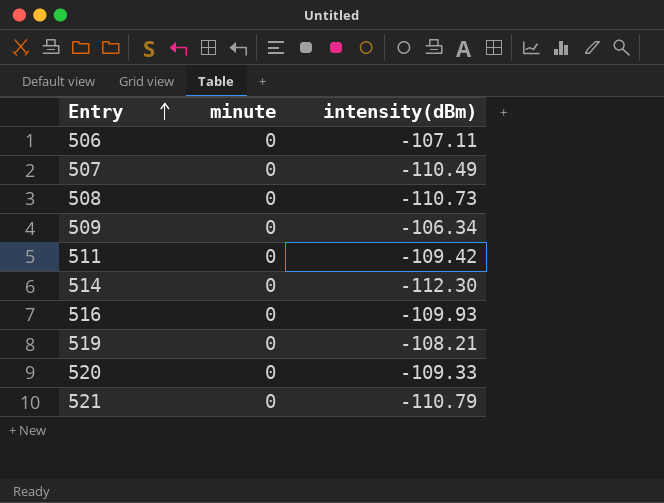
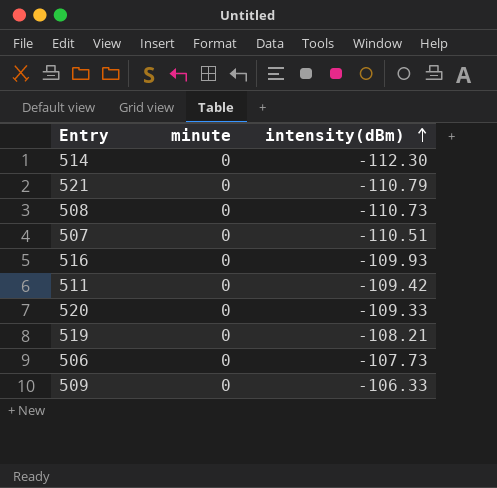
row order: Entry ascending -> intensity(dBm) ascending
507 | intensity(dBm): -110.49 -> -110.51
506 | intensity(dBm): -107.11 -> -107.73
509 | intensity(dBm): -106.34 -> -106.33

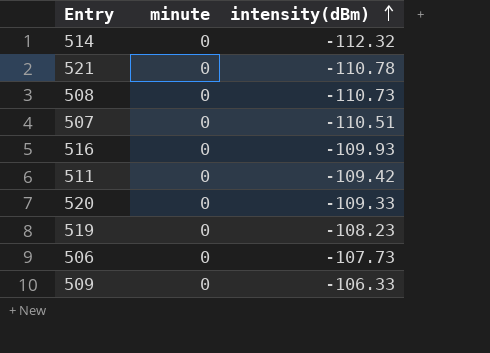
514 | intensity(dBm): -112.30 -> -112.32
521 | intensity(dBm): -110.79 -> -110.78
519 | intensity(dBm): -108.21 -> -108.23

